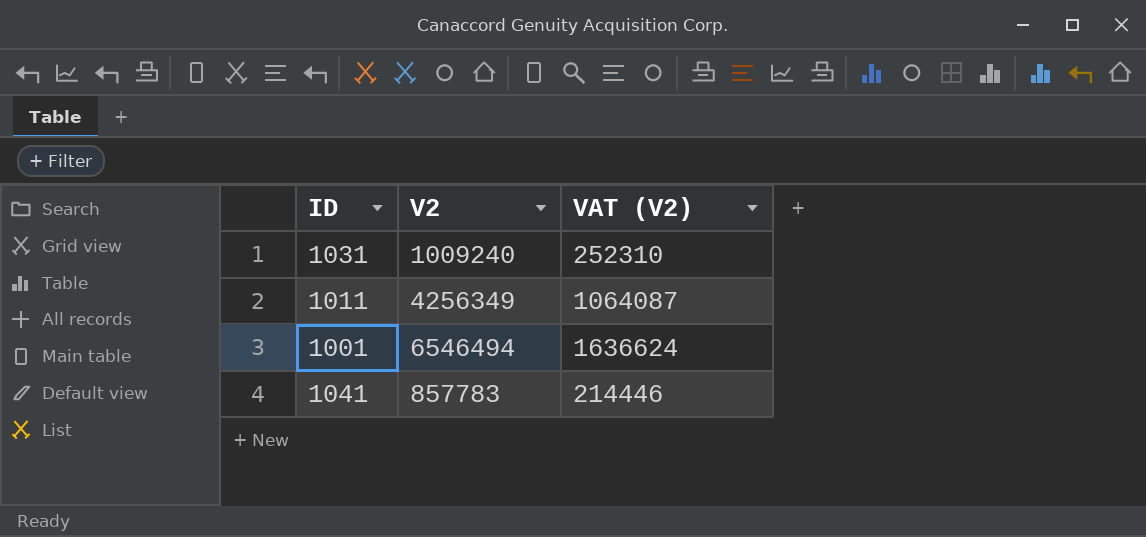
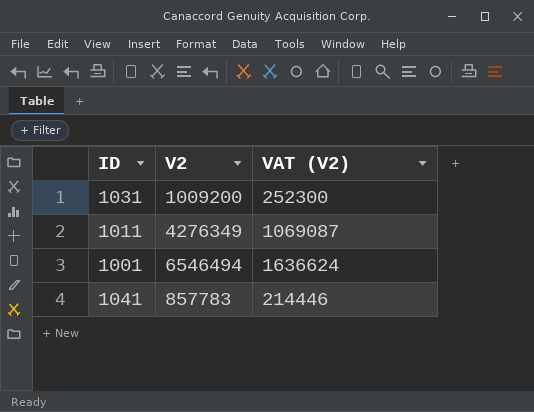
1031 | V2: 1009240 -> 1009200
1031 | VAT (V2): 252310 -> 252300
1011 | V2: 4256349 -> 4276349
1011 | VAT (V2): 1064087 -> 1069087

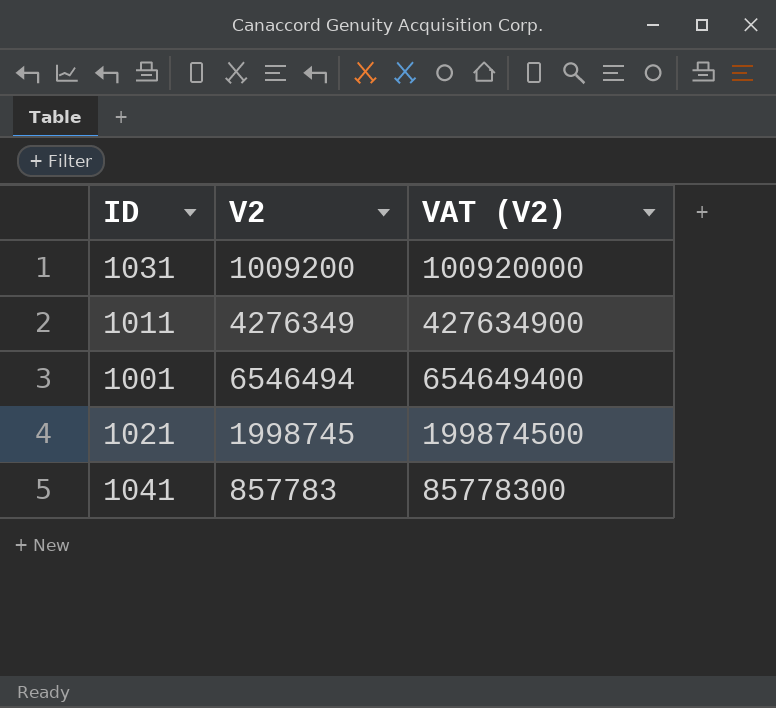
column VAT (V2) | formula: [V2] * 0.25 -> [V2] * 100
row 1021: none -> 1998745 | 199874500

